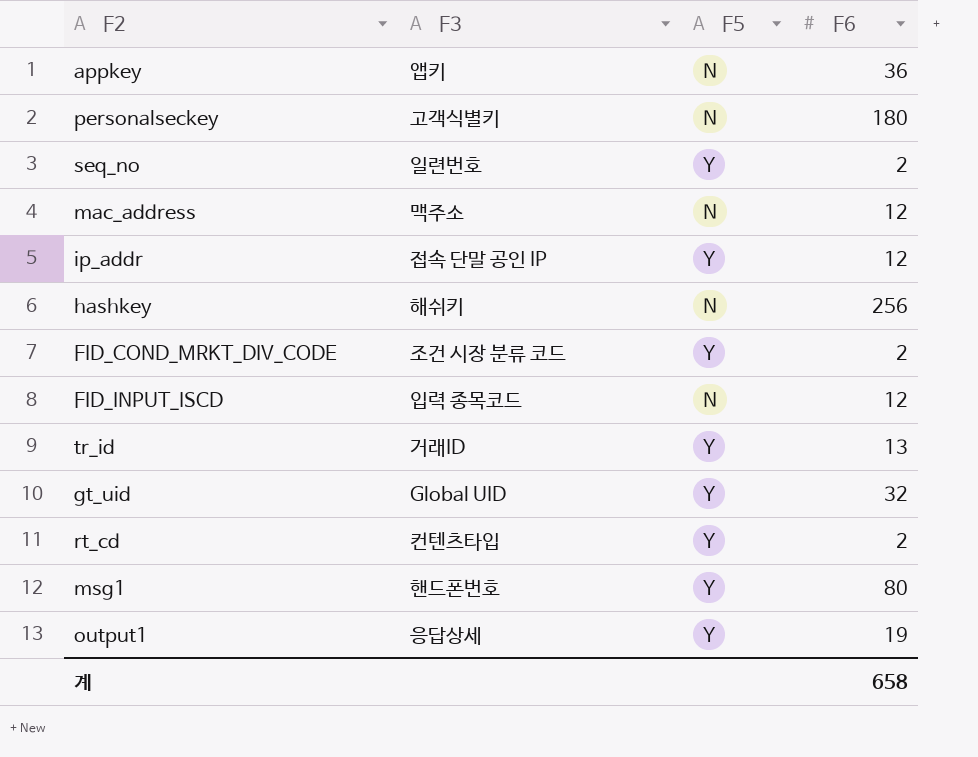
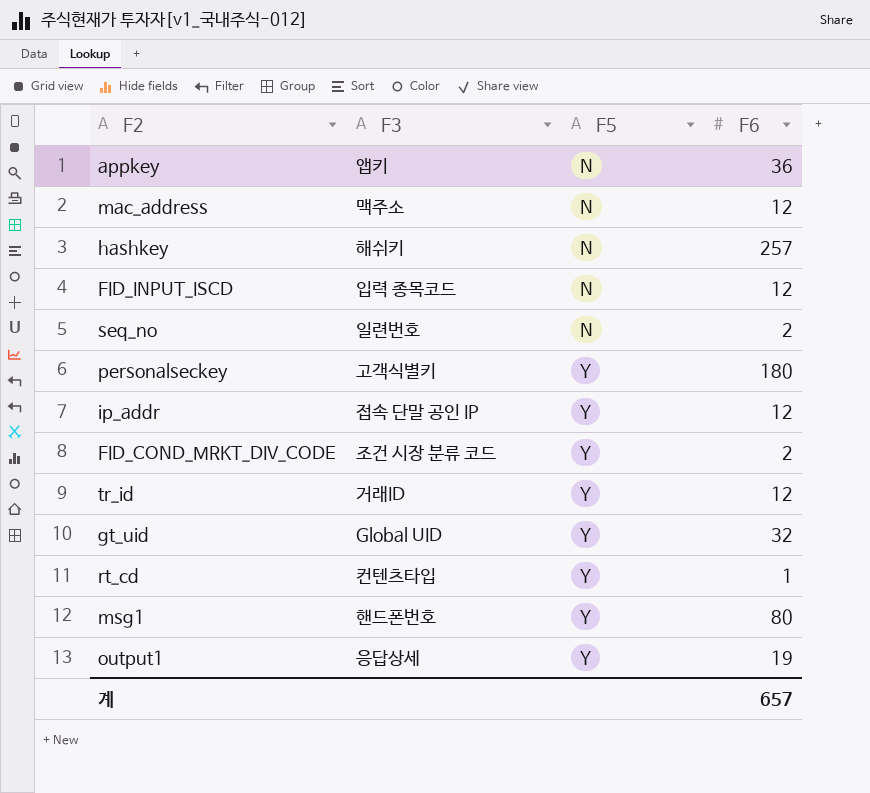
row order: none -> F5 ascending
hashkey | F6: 256 -> 257
seq_no | F5: Y -> N
personalseckey | F5: N -> Y
tr_id | F6: 13 -> 12
rt_cd | F6: 2 -> 1
계 | F6: 658 -> 657

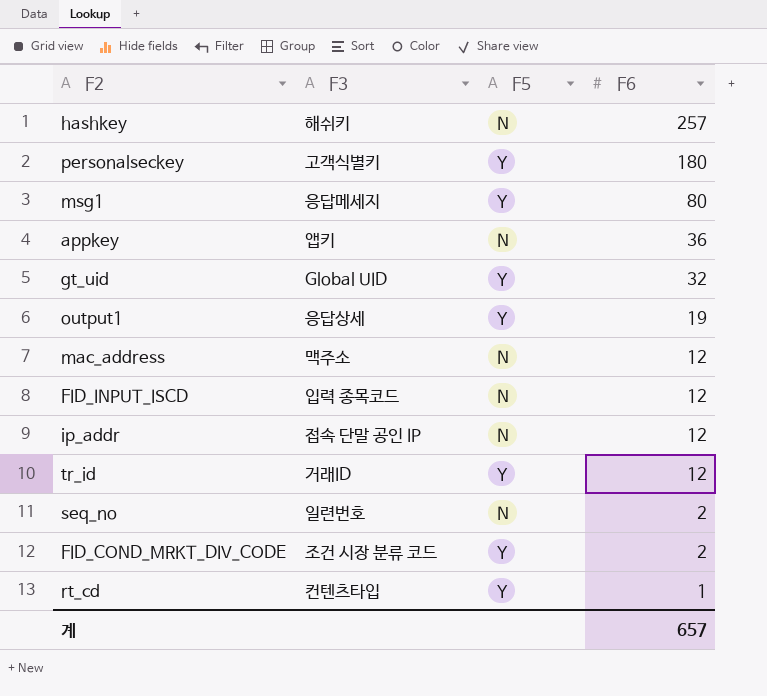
row order: F5 ascending -> F6 descending
msg1 | F3: 핸드폰번호 -> 응답메세지
ip_addr | F5: Y -> N

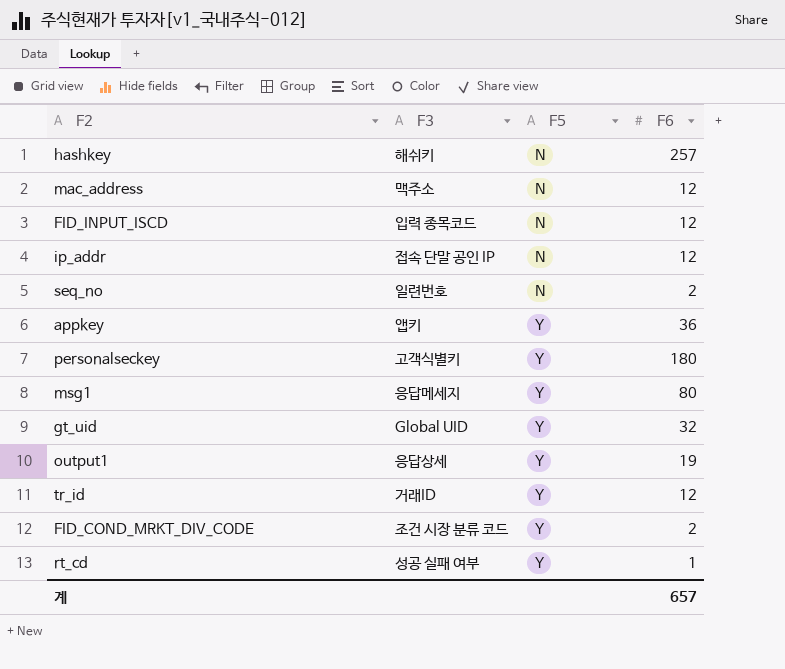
row order: F6 descending -> F5 ascending
appkey | F5: N -> Y
rt_cd | F3: 컨텐츠타입 -> 성공 실패 여부

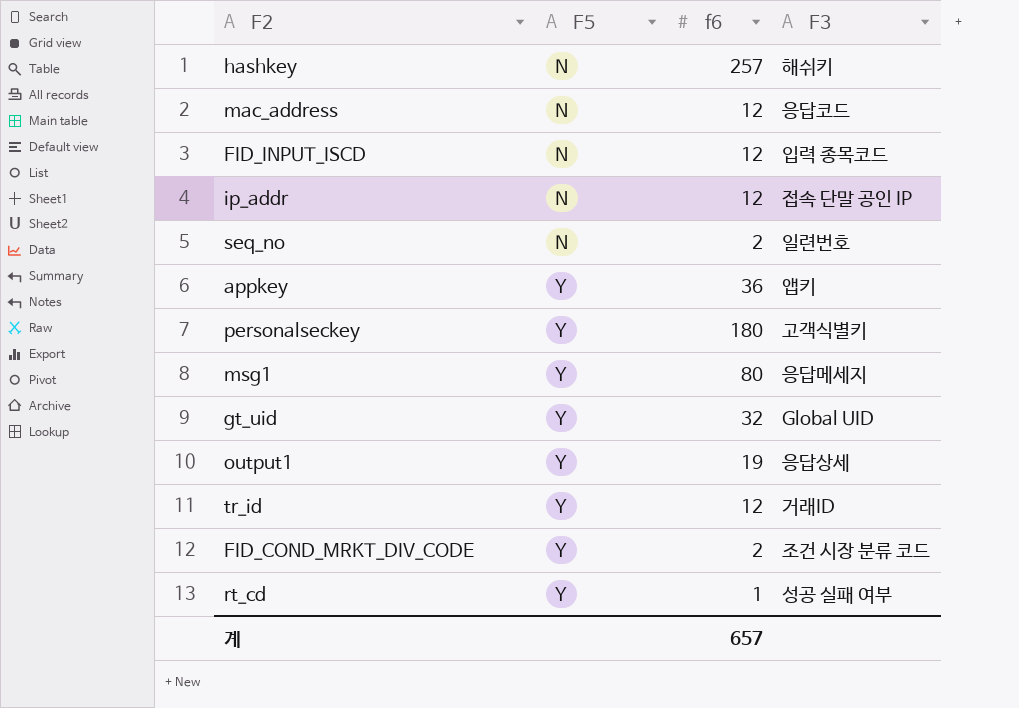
column name: F6 -> f6
column F3 | position: 2 -> 4
mac_address | F3: 맥주소 -> 응답코드

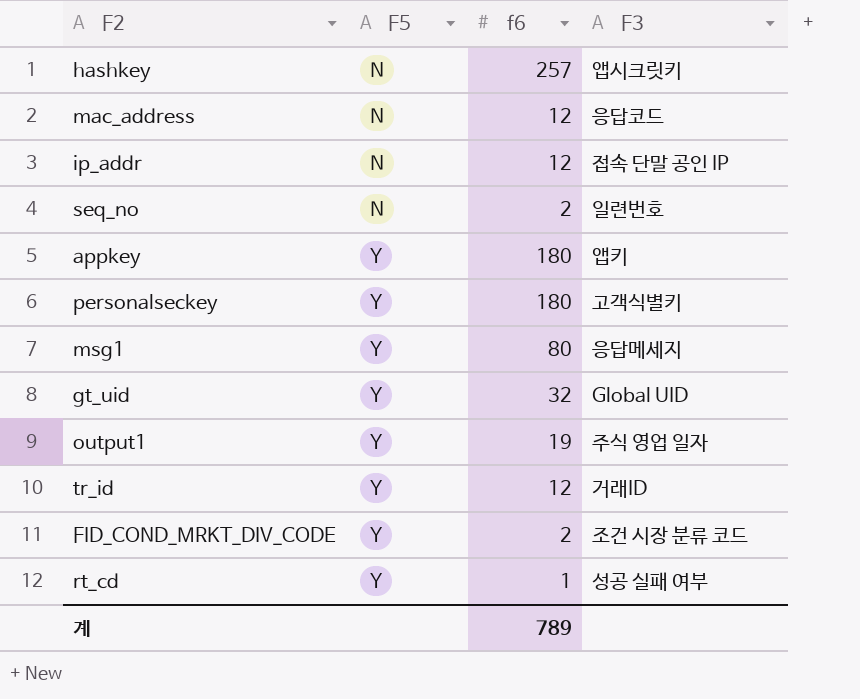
row FID_INPUT_ISCD: N | 12 | 입력 종목코드 -> none
hashkey | F3: 해쉬키 -> 앱시크릿키
appkey | f6: 36 -> 180
output1 | F3: 응답상세 -> 주식 영업 일자
계 | f6: 657 -> 789

